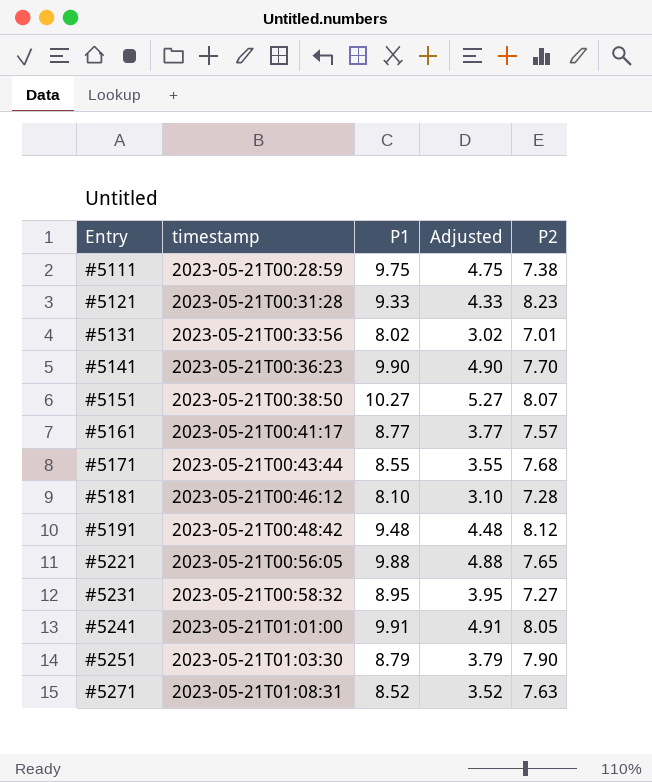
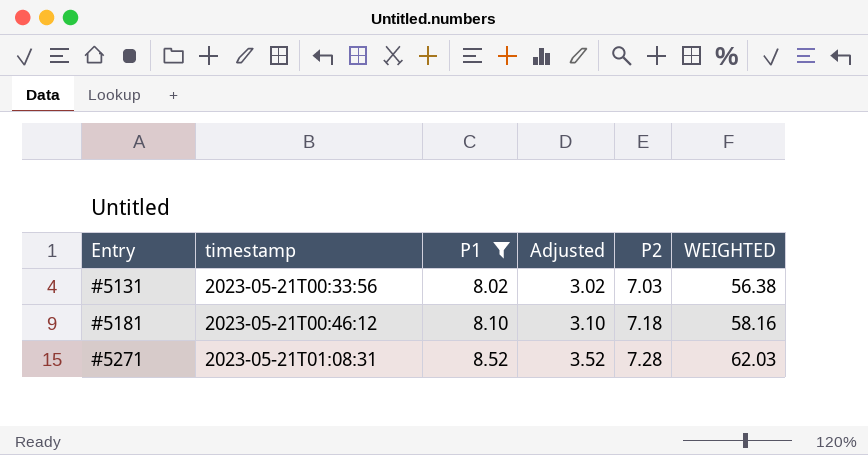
filter: none -> P1 <= 8.52
column WEIGHTED | formula: none -> [P1] * [P2]
#5131 | P2: 7.01 -> 7.03
#5181 | P2: 7.28 -> 7.18
#5271 | P2: 7.63 -> 7.28

